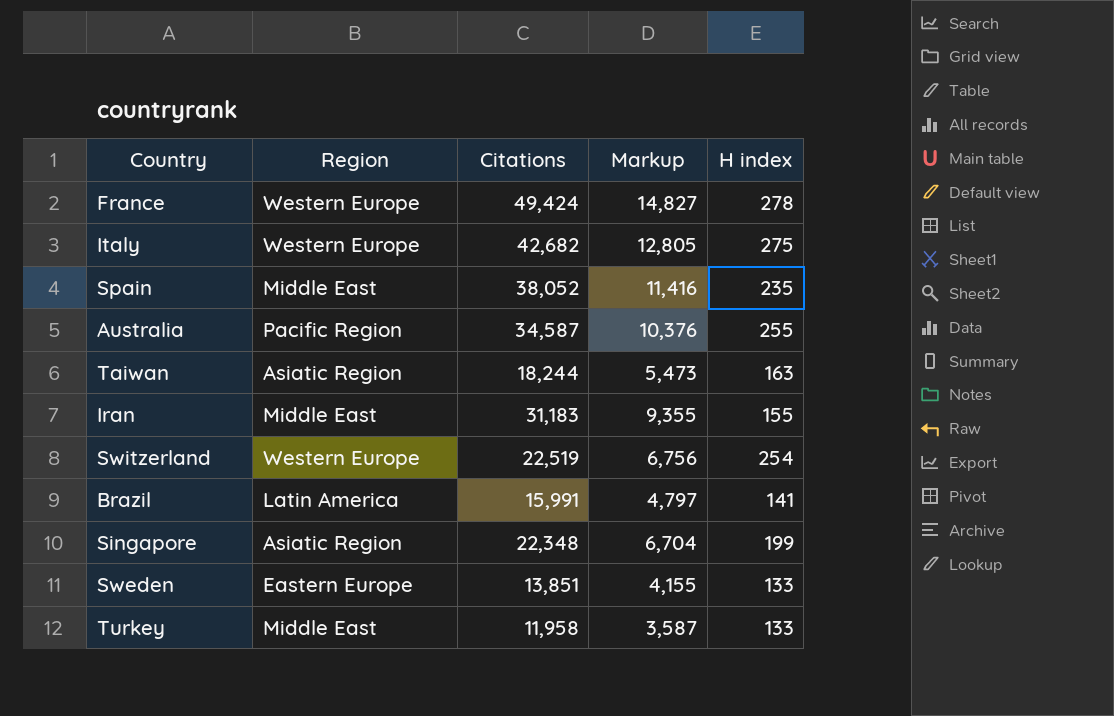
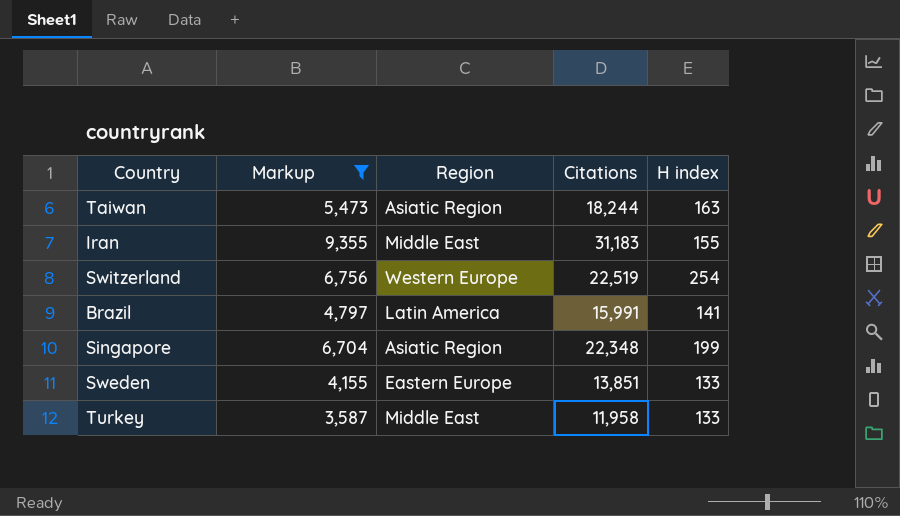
filter: none -> Markup <= 9,355
column Markup | position: 4 -> 2

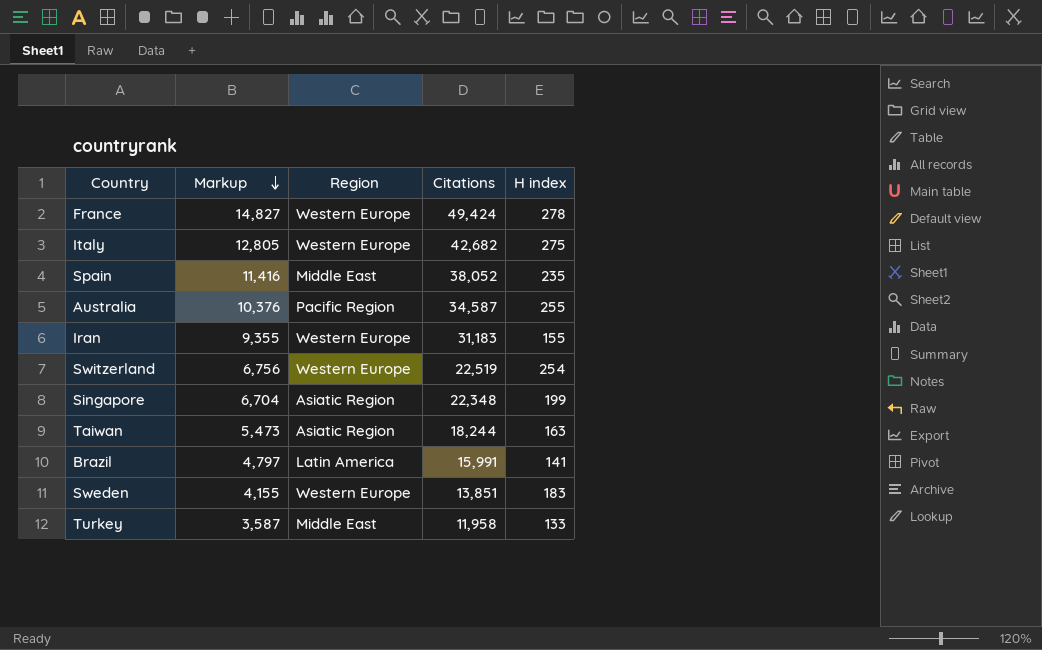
filter: Markup <= 9,355 -> none
row order: none -> Markup descending
Iran | Region: Middle East -> Western Europe
Sweden | Region: Eastern Europe -> Western Europe
Sweden | H index: 133 -> 183

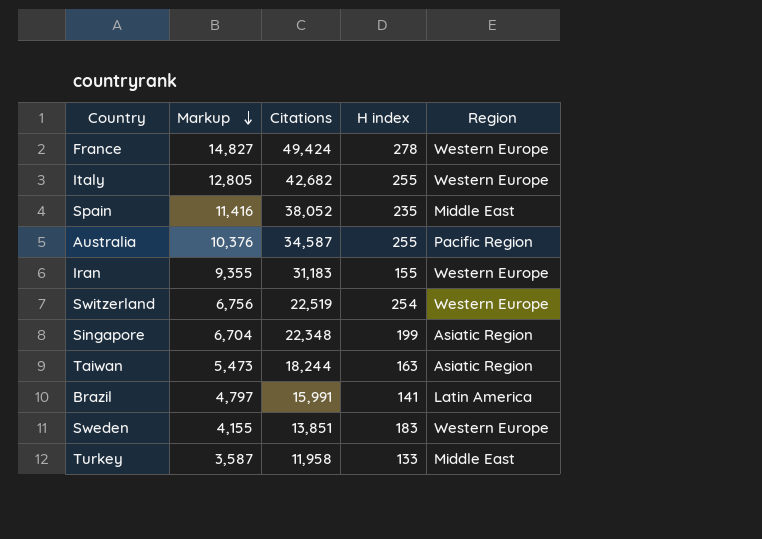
column Region | position: 3 -> 5
Italy | H index: 275 -> 255

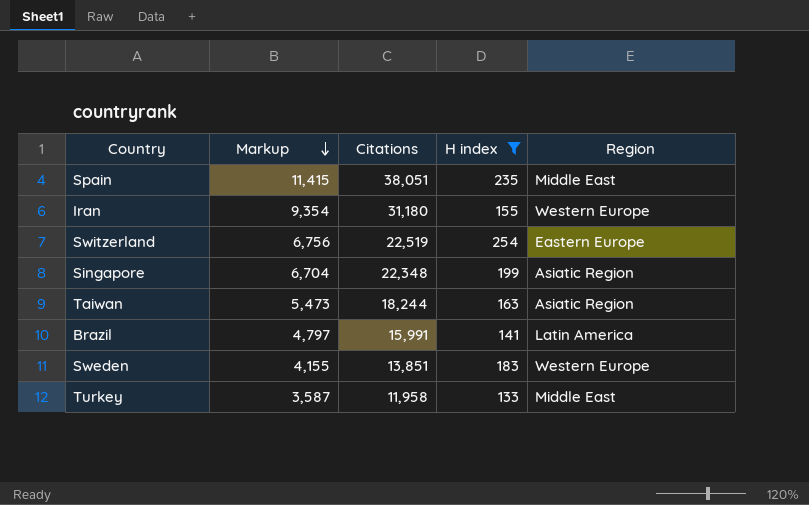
filter: none -> H index <= 254
Spain | Markup: 11,416 -> 11,415
Spain | Citations: 38,052 -> 38,051
Iran | Markup: 9,355 -> 9,354
Iran | Citations: 31,183 -> 31,180
Switzerland | Region: Western Europe -> Eastern Europe

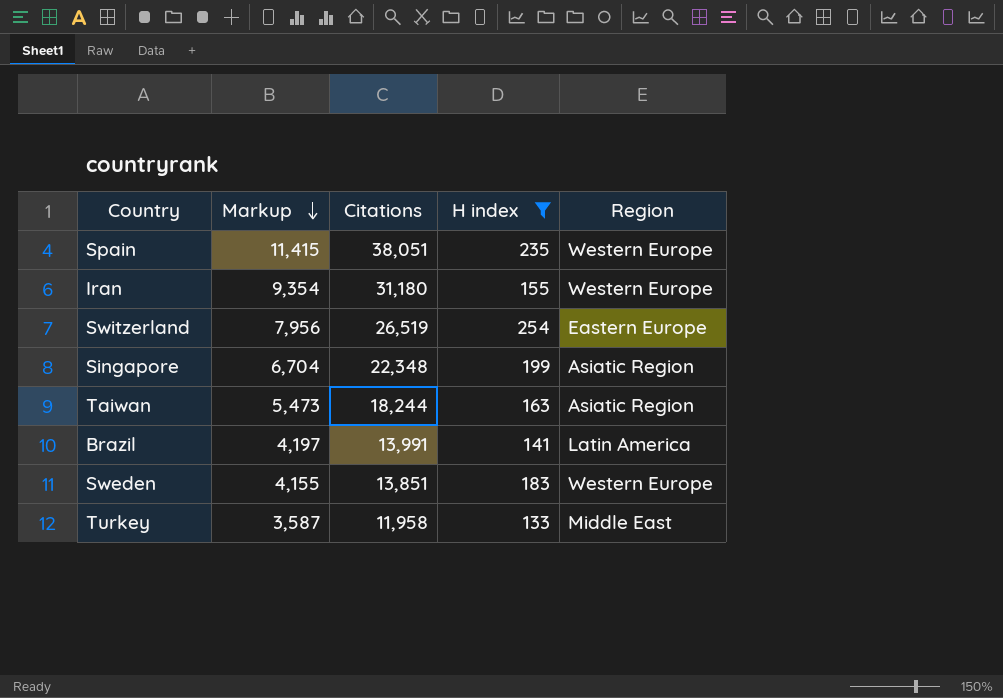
Spain | Region: Middle East -> Western Europe
Switzerland | Markup: 6,756 -> 7,956
Switzerland | Citations: 22,519 -> 26,519
Brazil | Markup: 4,797 -> 4,197
Brazil | Citations: 15,991 -> 13,991

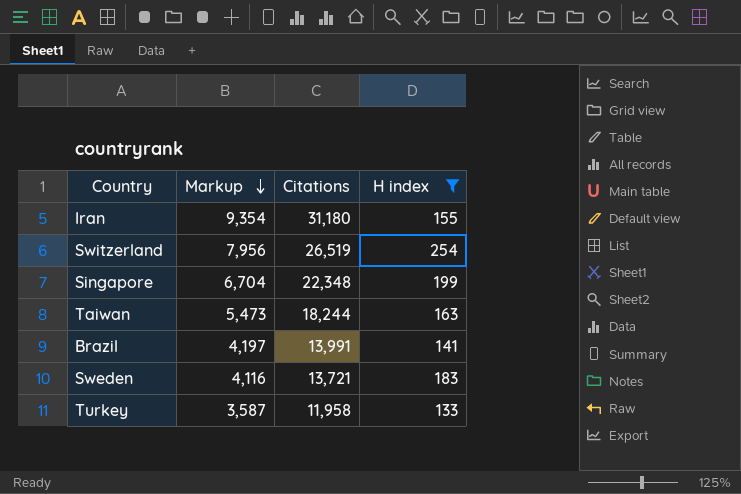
column Region | position: 5 -> none
row Spain: 11,415 | 38,051 | 235 | Western Europe -> none
Sweden | Markup: 4,155 -> 4,116
Sweden | Citations: 13,851 -> 13,721

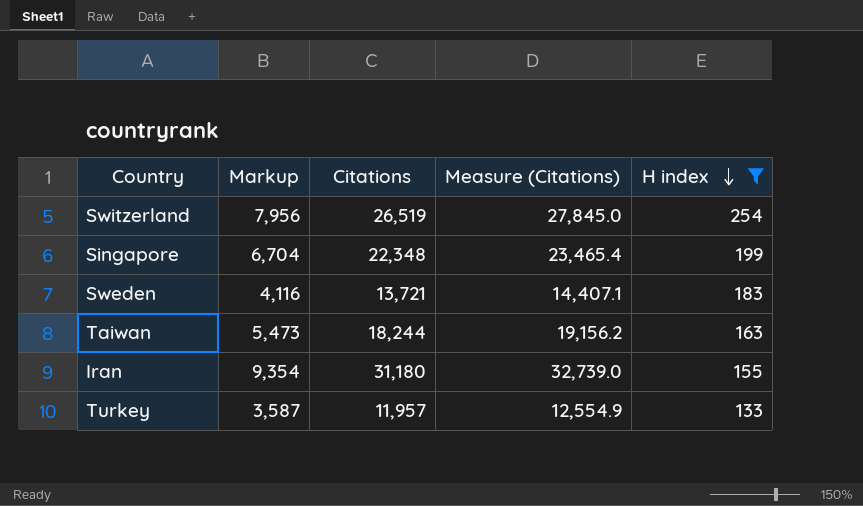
row order: Markup descending -> H index descending
column Measure (Citations) | formula: none -> [Citations] * 1.05
row Brazil: 4,197 | 13,991 | 141 -> none
Turkey | Citations: 11,958 -> 11,957

